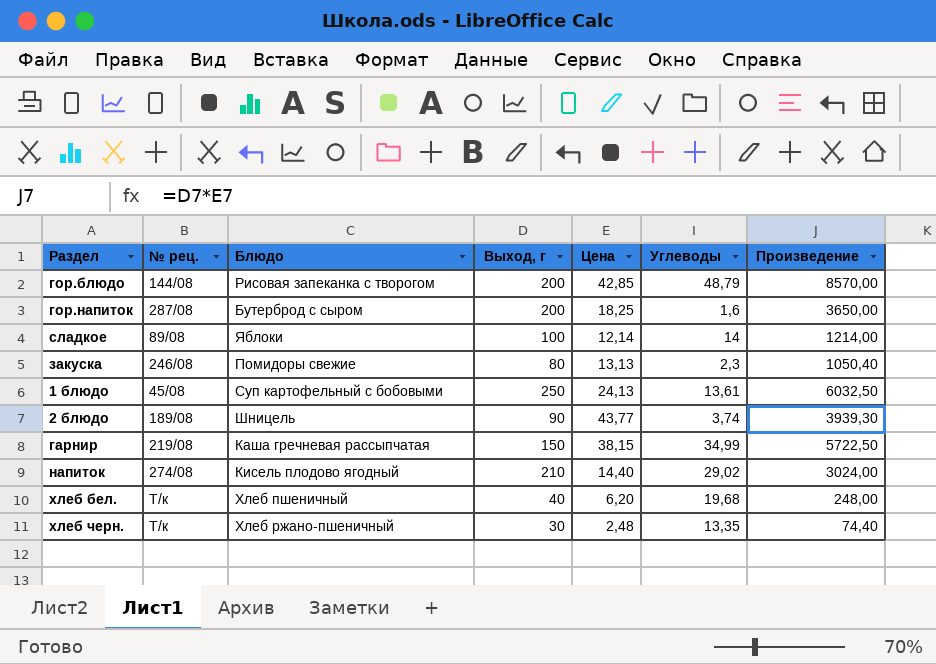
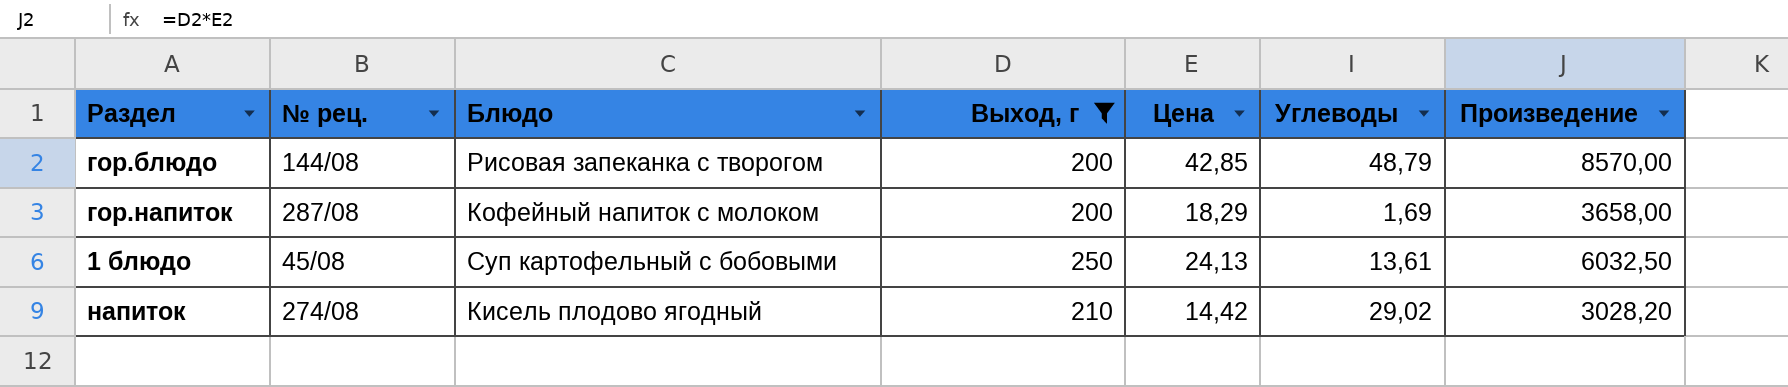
filter: none -> Выход, г >= 200
гор.напиток | Блюдо: Бутерброд с сыром -> Кофейный напиток с молоком
гор.напиток | Цена: 18,25 -> 18,29
гор.напиток | Углеводы: 1,6 -> 1,69
гор.напиток | Произведение: 3650,00 -> 3658,00
напиток | Цена: 14,40 -> 14,42
напиток | Произведение: 3024,00 -> 3028,20

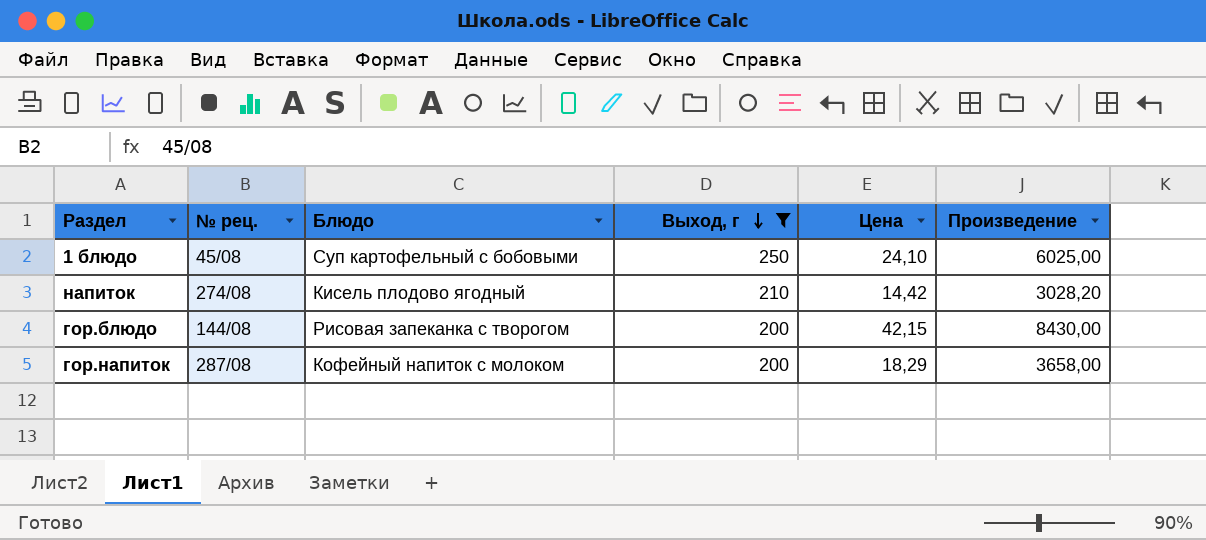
row order: none -> Выход, г descending
column Углеводы | position: 6 -> none
1 блюдо | Цена: 24,13 -> 24,10
1 блюдо | Произведение: 6032,50 -> 6025,00
гор.блюдо | Цена: 42,85 -> 42,15
гор.блюдо | Произведение: 8570,00 -> 8430,00

